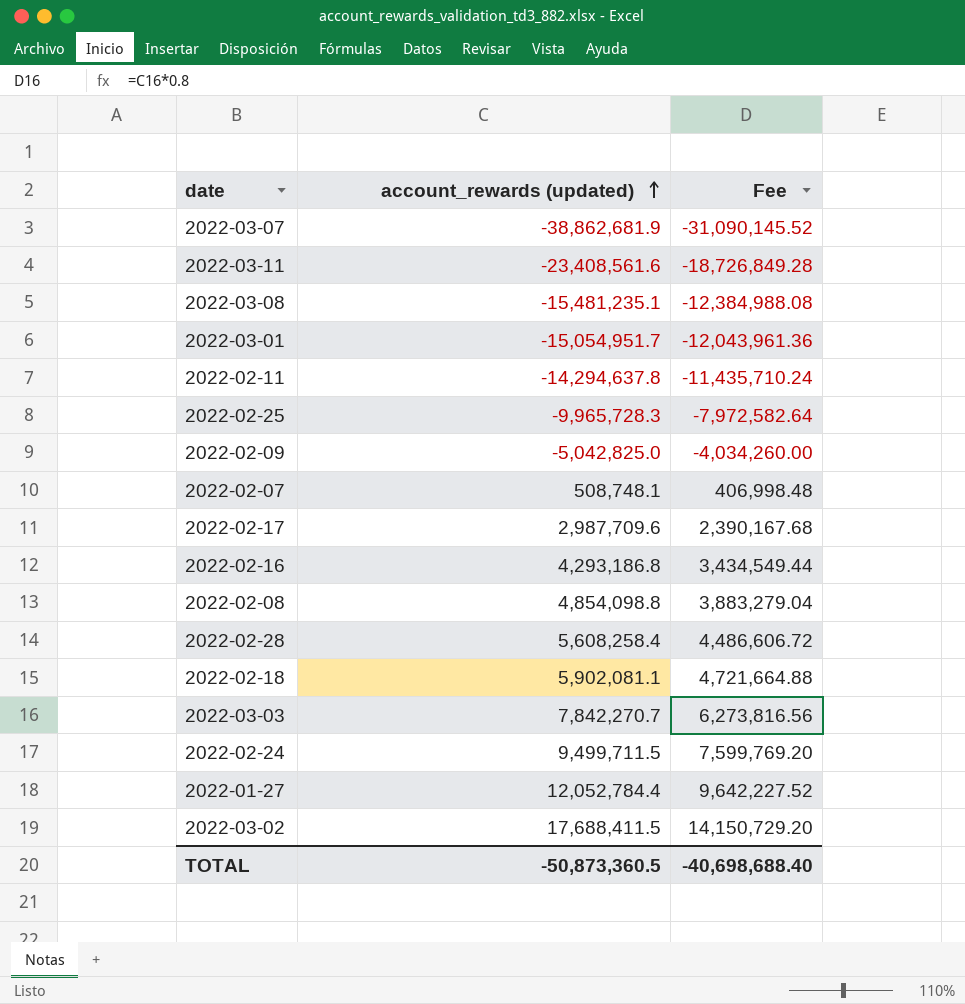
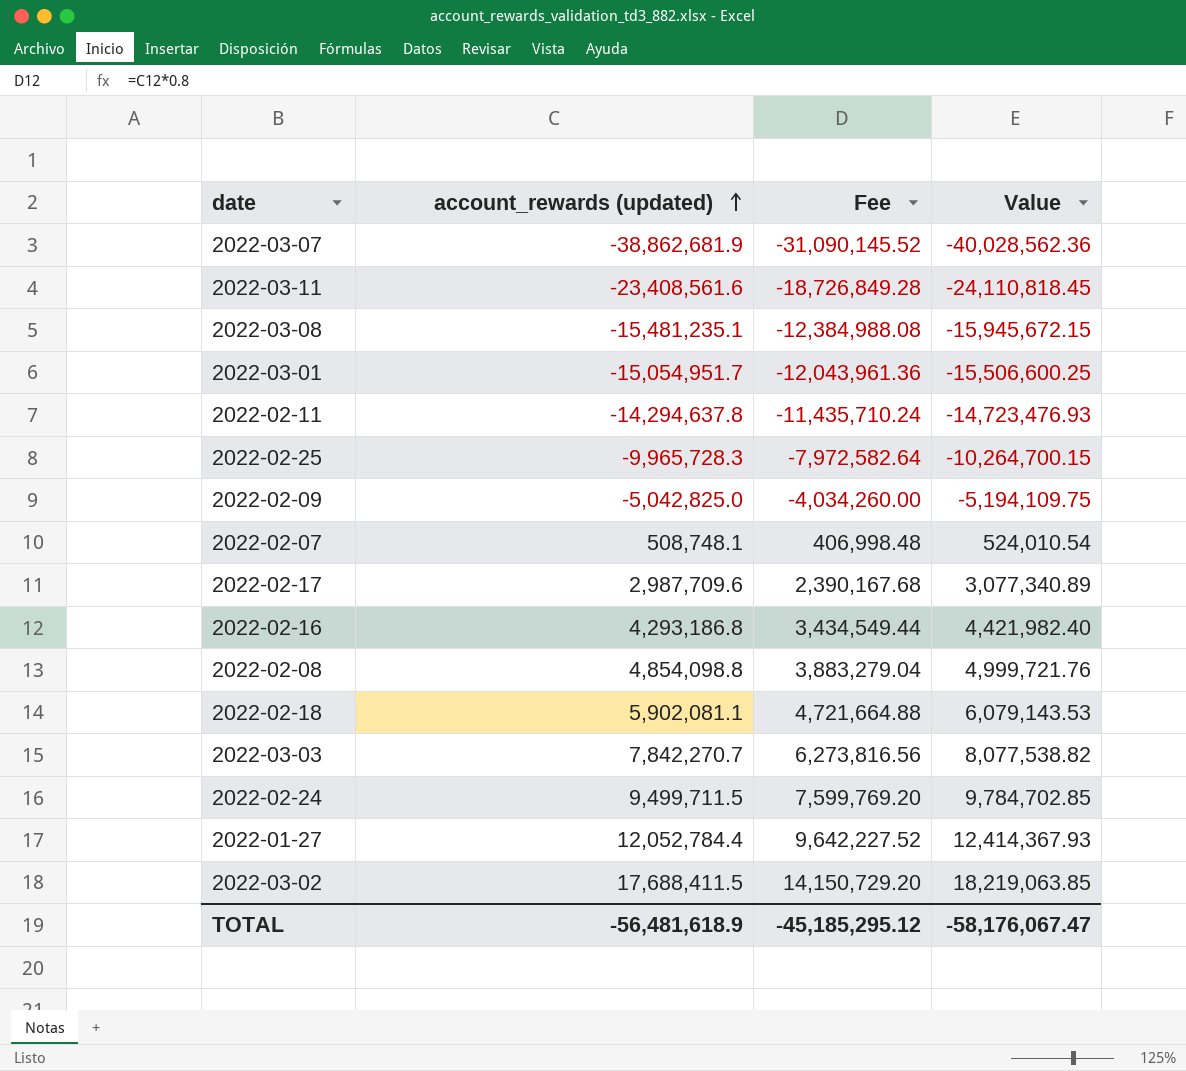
column Value | formula: none -> [account_rewards (updated)] * 1.03
row 2022-02-28: 5,608,258.4 | 4,486,606.72 -> none
TOTAL | account_rewards (updated): -50,873,360.5 -> -56,481,618.9
TOTAL | Fee: -40,698,688.40 -> -45,185,295.12

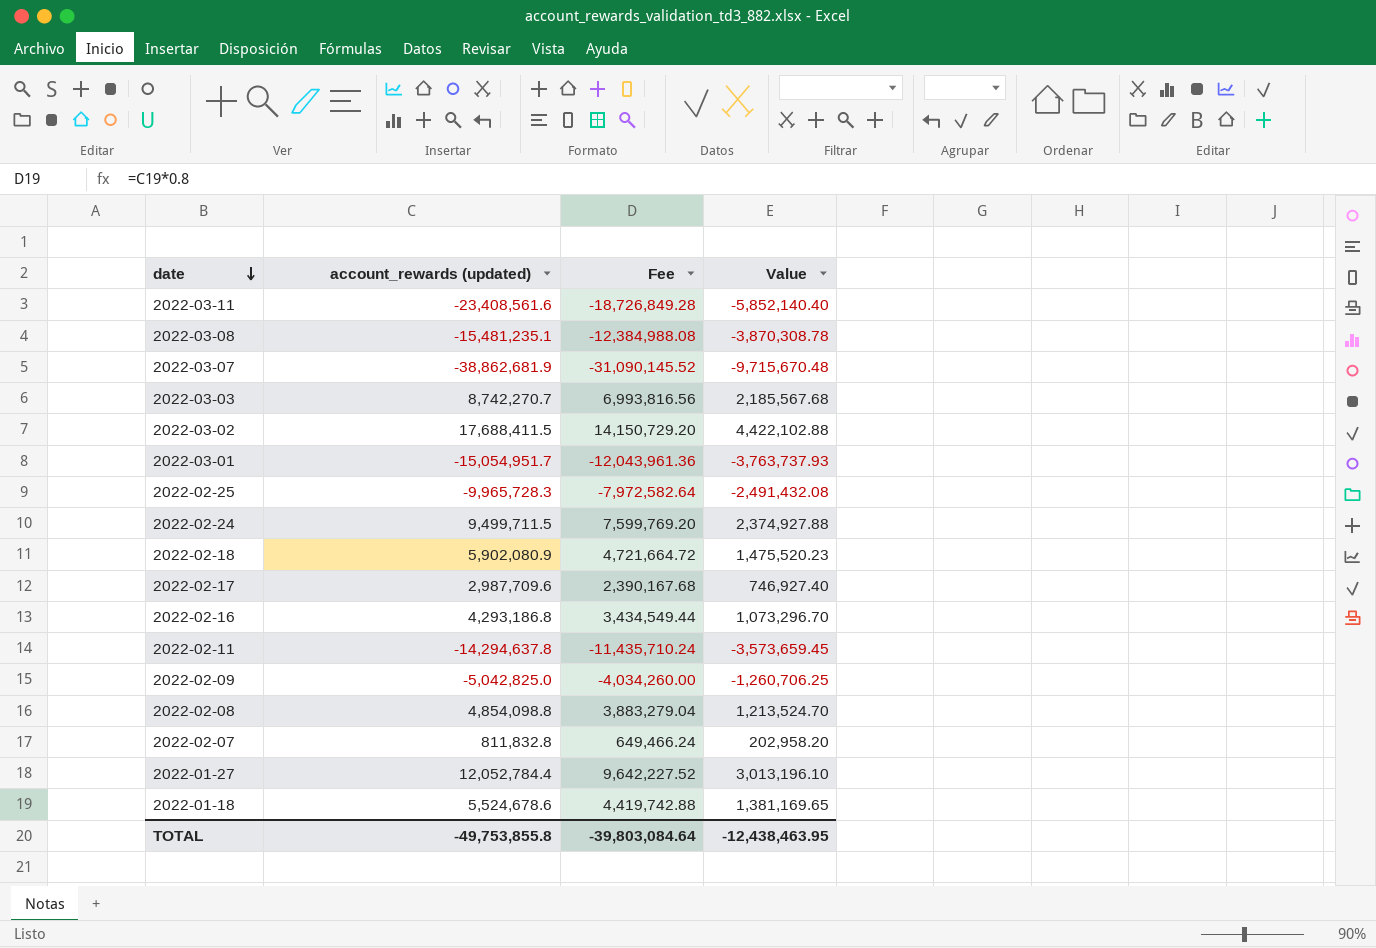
row order: account_rewards (updated) ascending -> date descending
column Value | formula: [account_rewards (updated)] * 1.03 -> [account_rewards (updated)] * 0.25
2022-03-03 | account_rewards (updated): 7,842,270.7 -> 8,742,270.7
2022-03-03 | Fee: 6,273,816.56 -> 6,993,816.56
2022-02-18 | account_rewards (updated): 5,902,081.1 -> 5,902,080.9
2022-02-18 | Fee: 4,721,664.88 -> 4,721,664.72
2022-02-07 | account_rewards (updated): 508,748.1 -> 811,832.8
2022-02-07 | Fee: 406,998.48 -> 649,466.24
row 2022-01-18: none -> 5,524,678.6 | 4,419,742.88 | 1,381,169.65
TOTAL | account_rewards (updated): -56,481,618.9 -> -49,753,855.8
TOTAL | Fee: -45,185,295.12 -> -39,803,084.64
TOTAL | Value: -58,176,067.47 -> -12,438,463.95

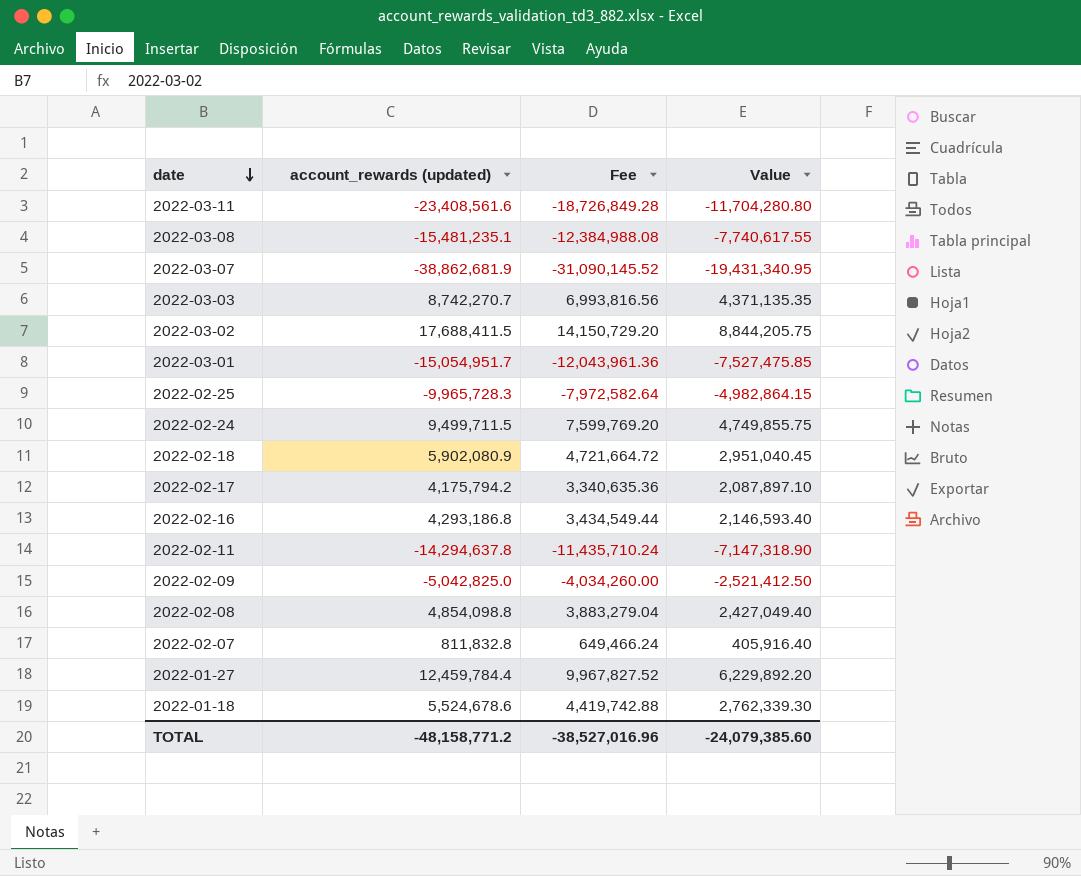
column Value | formula: [account_rewards (updated)] * 0.25 -> [account_rewards (updated)] * 0.5
2022-02-17 | account_rewards (updated): 2,987,709.6 -> 4,175,794.2
2022-02-17 | Fee: 2,390,167.68 -> 3,340,635.36
2022-01-27 | account_rewards (updated): 12,052,784.4 -> 12,459,784.4
2022-01-27 | Fee: 9,642,227.52 -> 9,967,827.52
TOTAL | account_rewards (updated): -49,753,855.8 -> -48,158,771.2
TOTAL | Fee: -39,803,084.64 -> -38,527,016.96
TOTAL | Value: -12,438,463.95 -> -24,079,385.60

